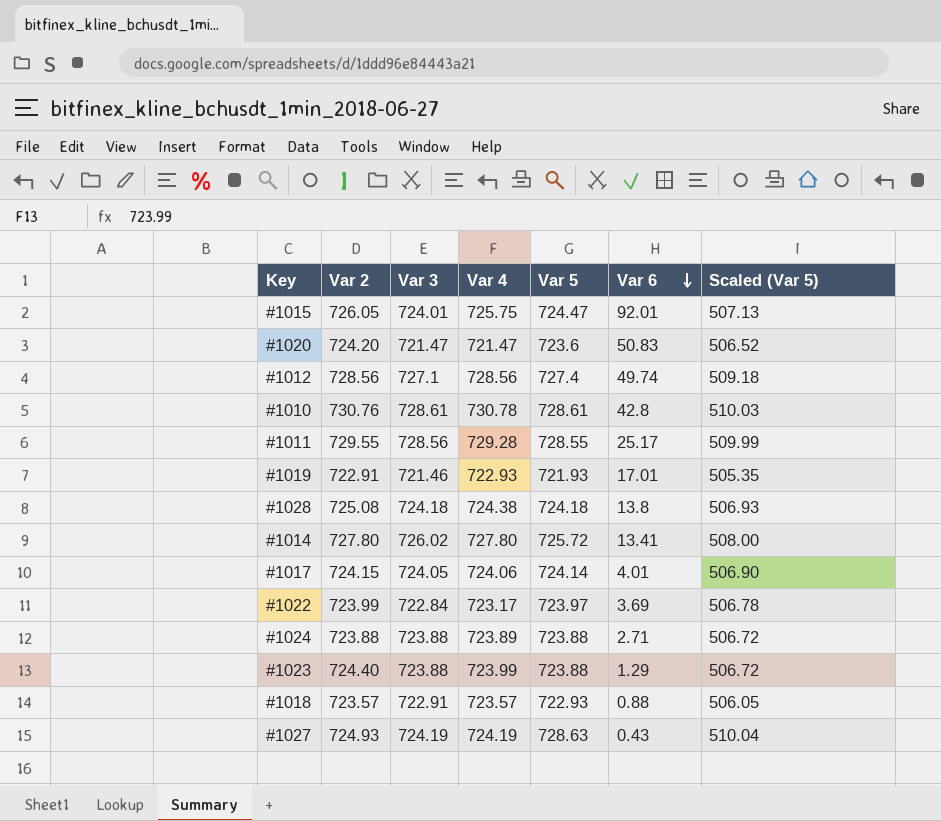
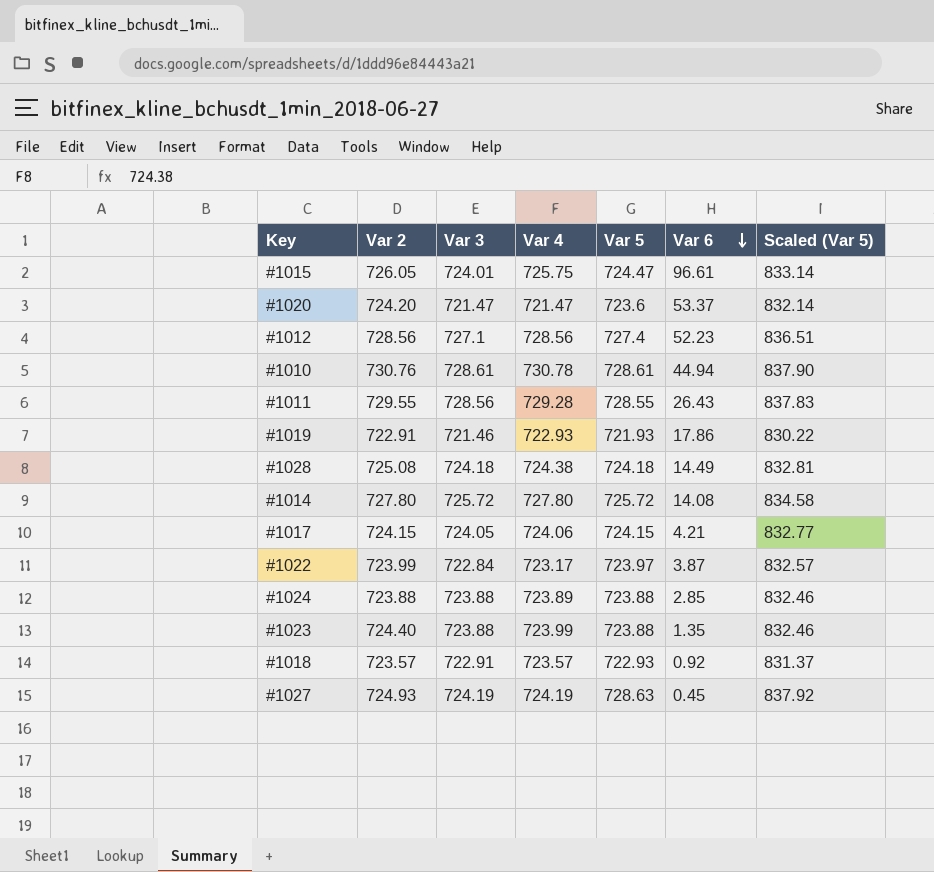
column Scaled (Var 5) | formula: [Var 5] * 0.7 -> [Var 5] * 1.15
#1015 | Var 6: 92.01 -> 96.61
#1020 | Var 6: 50.83 -> 53.37
#1012 | Var 6: 49.74 -> 52.23
#1010 | Var 6: 42.8 -> 44.94
#1011 | Var 6: 25.17 -> 26.43
#1019 | Var 6: 17.01 -> 17.86
#1028 | Var 6: 13.8 -> 14.49
#1014 | Var 3: 726.02 -> 725.72
#1014 | Var 6: 13.41 -> 14.08
#1017 | Var 5: 724.14 -> 724.15
#1017 | Var 6: 4.01 -> 4.21
#1022 | Var 6: 3.69 -> 3.87
#1024 | Var 6: 2.71 -> 2.85
#1023 | Var 6: 1.29 -> 1.35
#1018 | Var 6: 0.88 -> 0.92
#1027 | Var 6: 0.43 -> 0.45

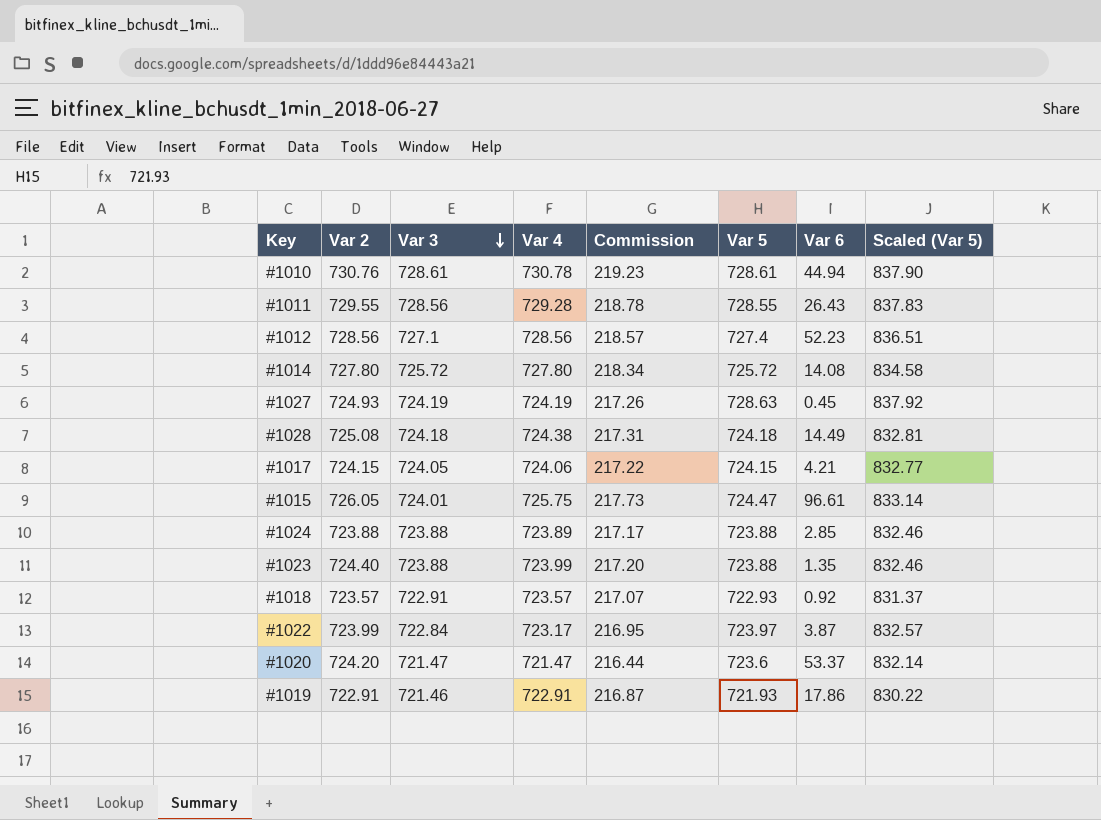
row order: Var 6 descending -> Var 3 descending
column Commission | formula: none -> [Var 4] * 0.3
#1019 | Var 4: 722.93 -> 722.91

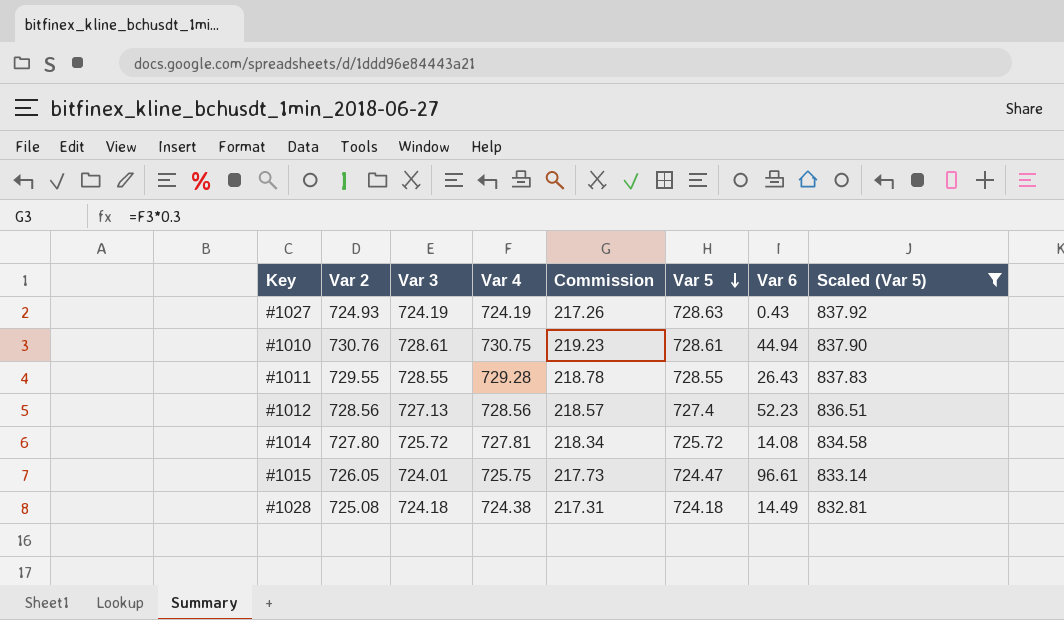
filter: none -> Scaled (Var 5) >= 832.81
row order: Var 3 descending -> Var 5 descending
#1027 | Var 6: 0.45 -> 0.43
#1010 | Var 4: 730.78 -> 730.75
#1011 | Var 3: 728.56 -> 728.55
#1012 | Var 3: 727.1 -> 727.13
#1014 | Var 4: 727.80 -> 727.81

